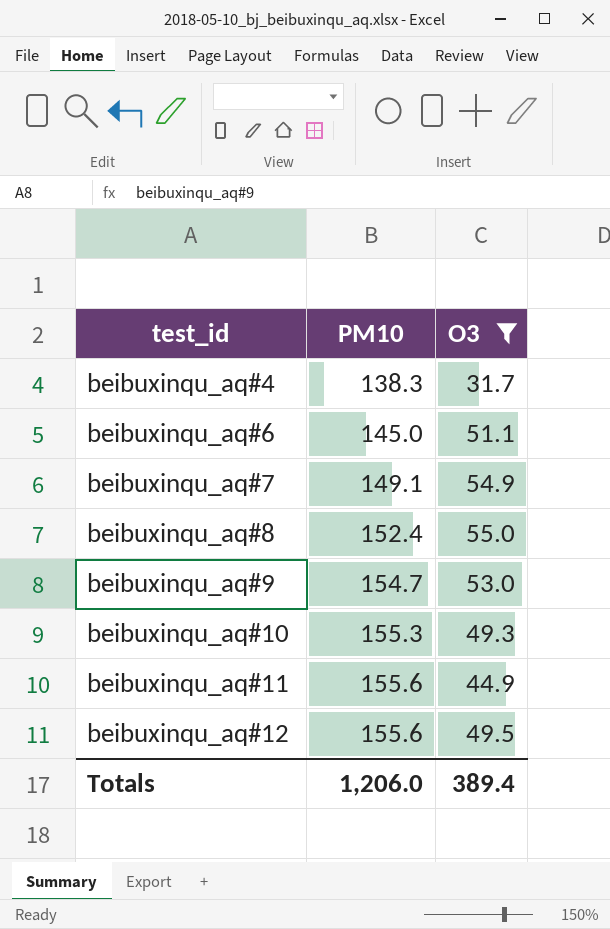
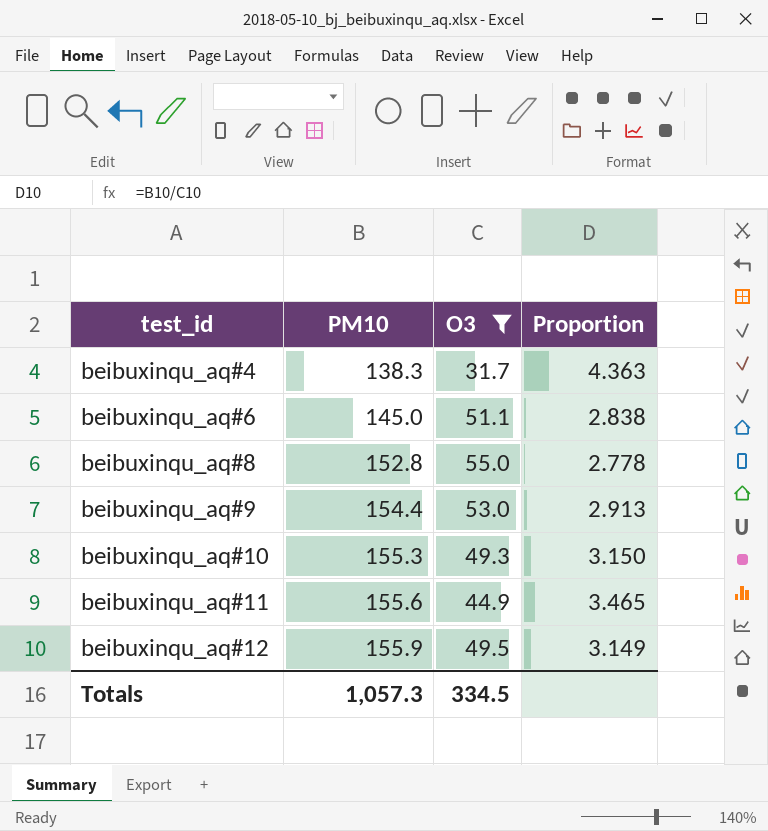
column Proportion | formula: none -> [PM10] / [O3]
row beibuxinqu_aq#7: 149.1 | 54.9 -> none
beibuxinqu_aq#8 | PM10: 152.4 -> 152.8
beibuxinqu_aq#9 | PM10: 154.7 -> 154.4
beibuxinqu_aq#12 | PM10: 155.6 -> 155.9
Totals | PM10: 1,206.0 -> 1,057.3
Totals | O3: 389.4 -> 334.5

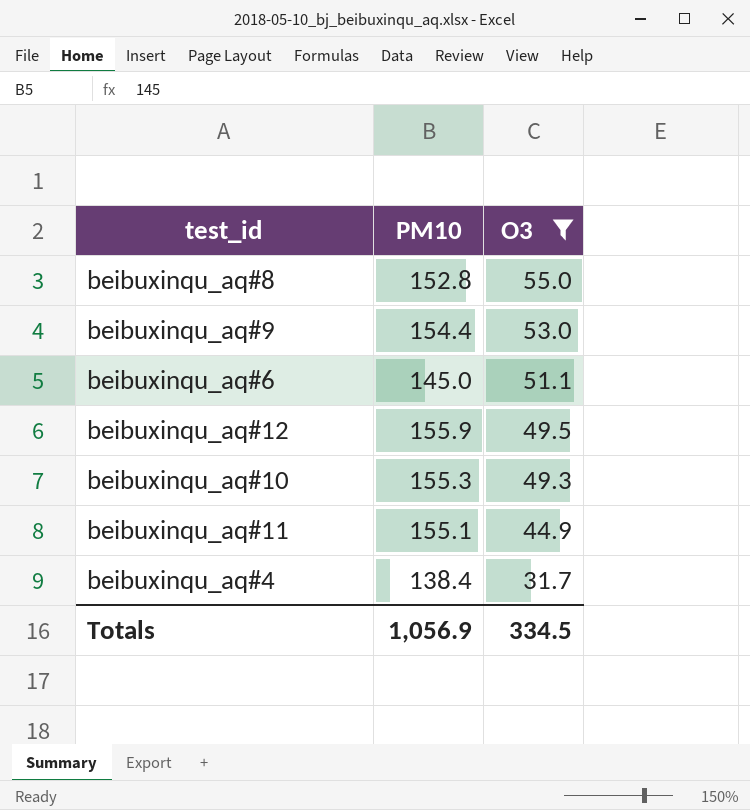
row order: test_id ascending -> O3 descending
column Proportion | formula: [PM10] / [O3] -> none
beibuxinqu_aq#11 | PM10: 155.6 -> 155.1
beibuxinqu_aq#4 | PM10: 138.3 -> 138.4
Totals | PM10: 1,057.3 -> 1,056.9

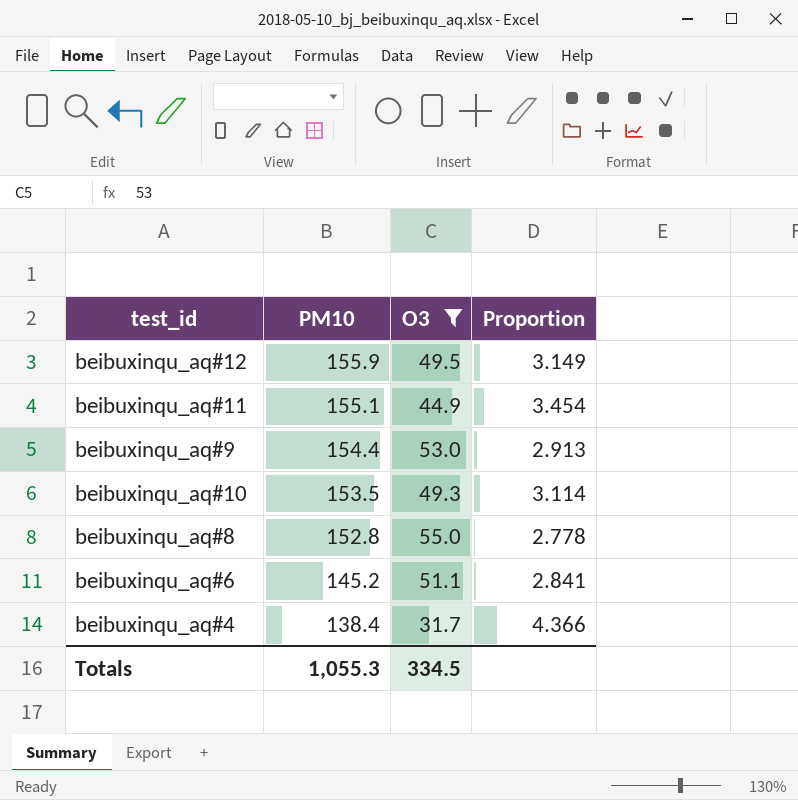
row order: O3 descending -> PM10 descending
column Proportion | formula: none -> [PM10] / [O3]
beibuxinqu_aq#10 | PM10: 155.3 -> 153.5
beibuxinqu_aq#6 | PM10: 145.0 -> 145.2
Totals | PM10: 1,056.9 -> 1,055.3

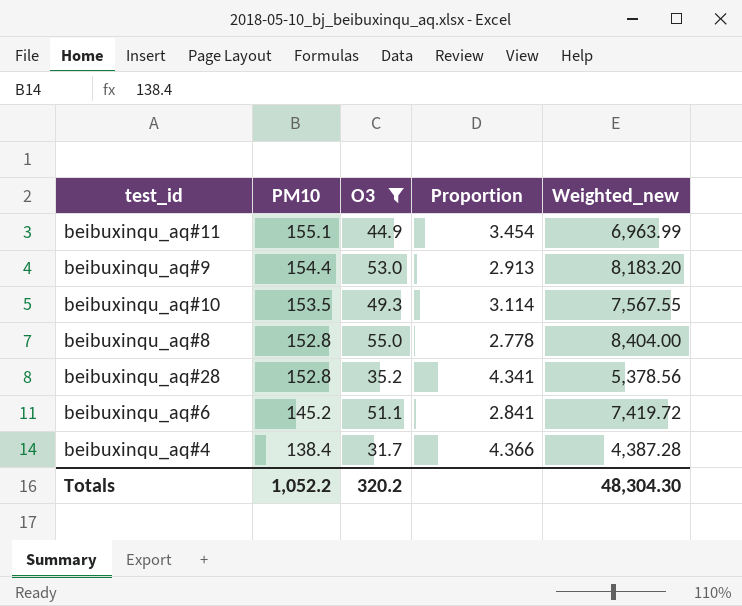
column Weighted_new | formula: none -> [PM10] * [O3]
row beibuxinqu_aq#12: 155.9 | 49.5 | 3.149 -> none
row beibuxinqu_aq#28: none -> 152.8 | 35.2 | 4.341 | 5,378.56
Totals | PM10: 1,055.3 -> 1,052.2
Totals | O3: 334.5 -> 320.2

